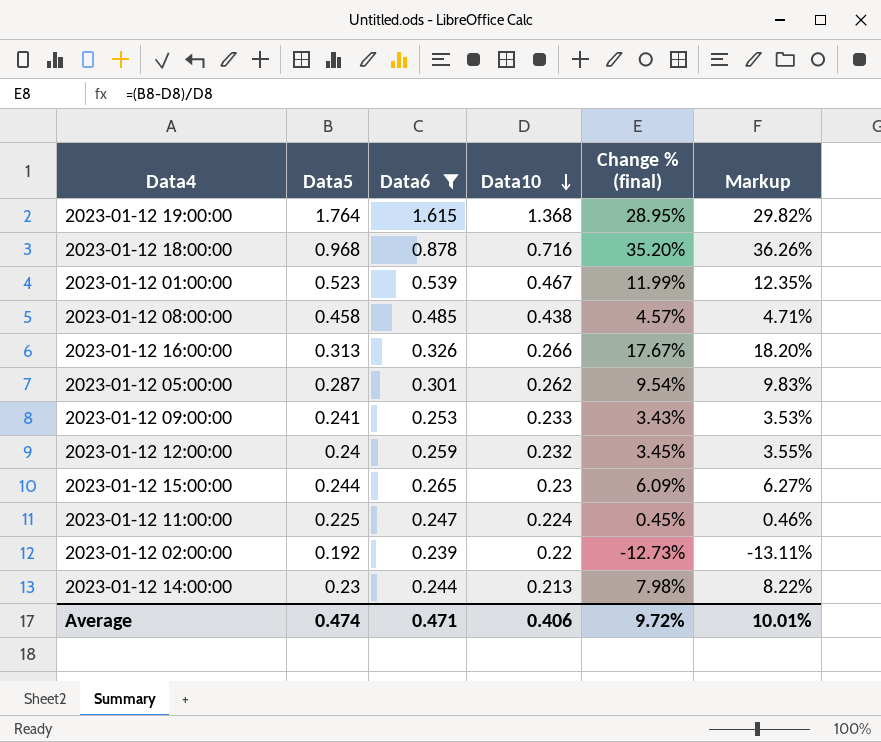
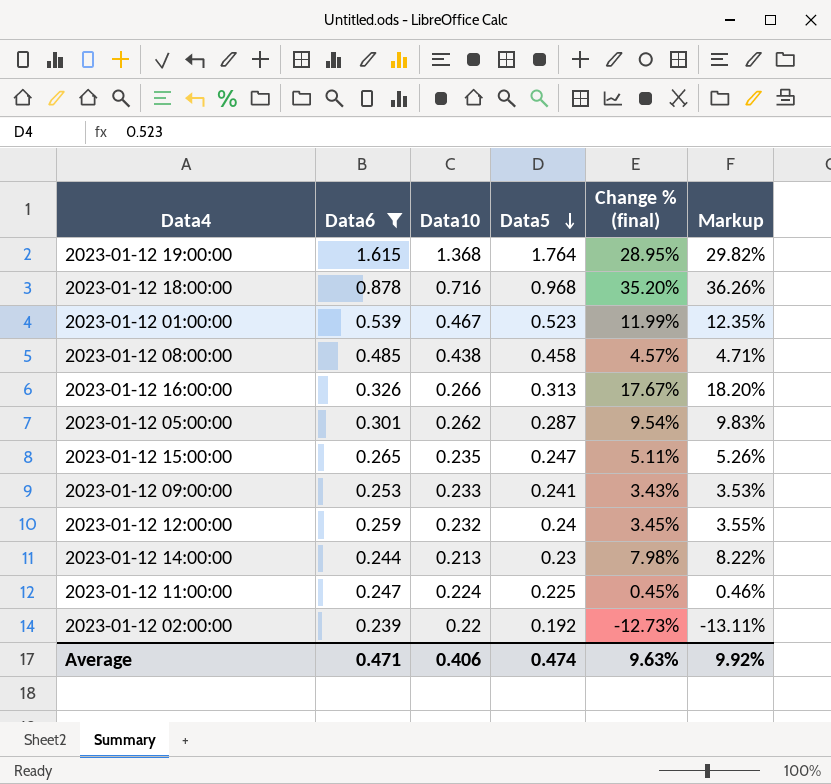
row order: Data10 descending -> Data5 descending
column Data5 | position: 2 -> 4
2023-01-12 15:00:00 | Data10: 0.23 -> 0.235
2023-01-12 15:00:00 | Data5: 0.244 -> 0.247
2023-01-12 15:00:00 | Change % (final): 6.09% -> 5.11%
2023-01-12 15:00:00 | Markup: 6.27% -> 5.26%
Average | Change % (final): 9.72% -> 9.63%
Average | Markup: 10.01% -> 9.92%

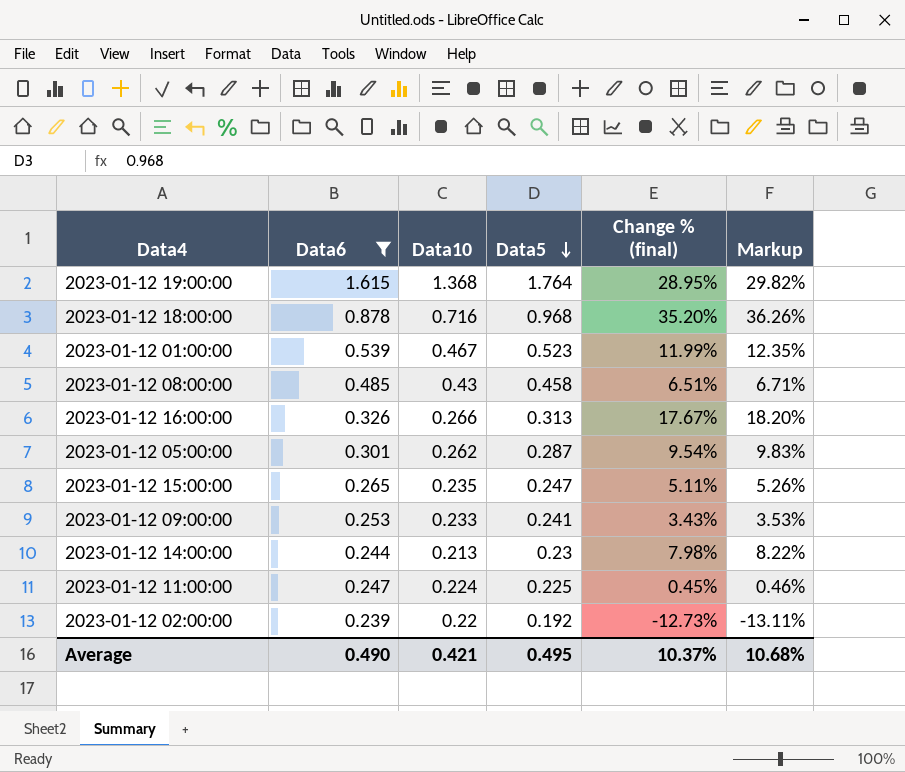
row 2023-01-12 12:00:00: 0.259 | 0.232 | 0.24 | 3.45% | 3.55% -> none
2023-01-12 08:00:00 | Data10: 0.438 -> 0.43
2023-01-12 08:00:00 | Change % (final): 4.57% -> 6.51%
2023-01-12 08:00:00 | Markup: 4.71% -> 6.71%
Average | Data6: 0.471 -> 0.490
Average | Data10: 0.406 -> 0.421
Average | Data5: 0.474 -> 0.495
Average | Change % (final): 9.63% -> 10.37%
Average | Markup: 9.92% -> 10.68%

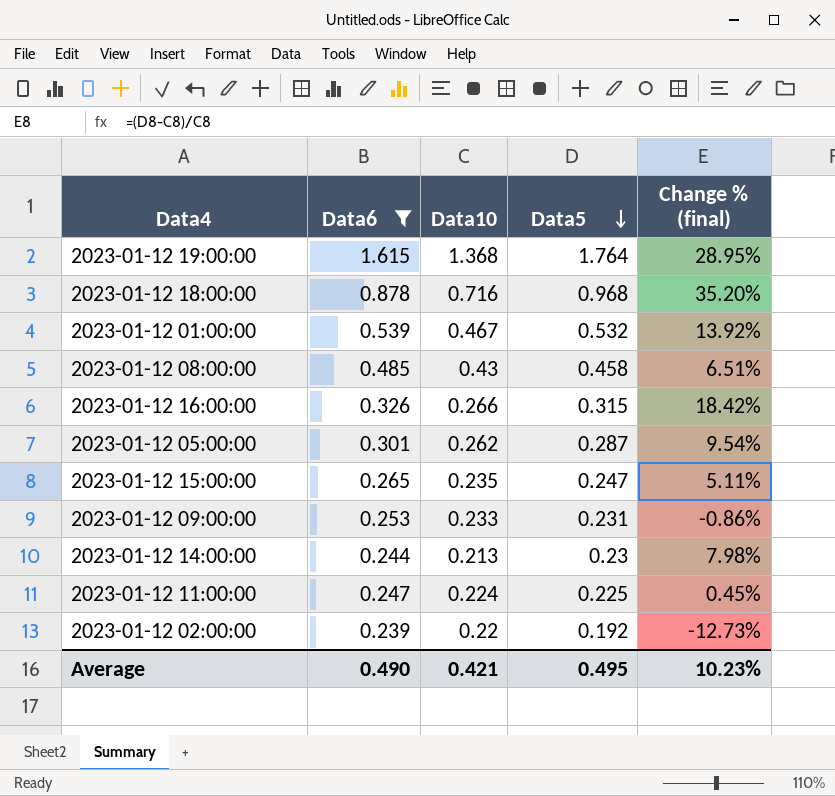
column Markup | formula: [Change % (final)] * 1.03 -> none
2023-01-12 01:00:00 | Data5: 0.523 -> 0.532
2023-01-12 01:00:00 | Change % (final): 11.99% -> 13.92%
2023-01-12 16:00:00 | Data5: 0.313 -> 0.315
2023-01-12 16:00:00 | Change % (final): 17.67% -> 18.42%
2023-01-12 09:00:00 | Data5: 0.241 -> 0.231
2023-01-12 09:00:00 | Change % (final): 3.43% -> -0.86%
Average | Change % (final): 10.37% -> 10.23%

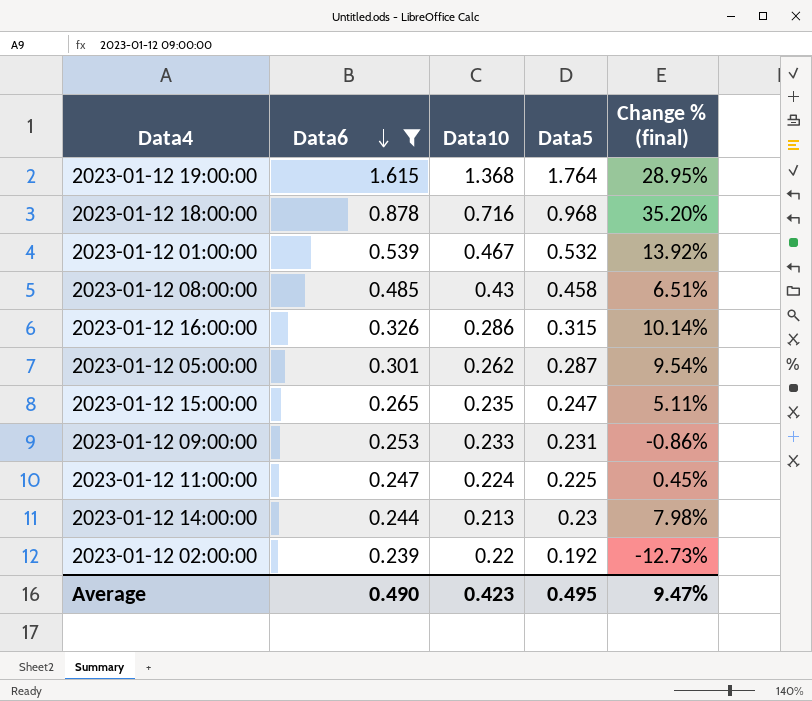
row order: Data5 descending -> Data6 descending
2023-01-12 16:00:00 | Data10: 0.266 -> 0.286
2023-01-12 16:00:00 | Change % (final): 18.42% -> 10.14%
Average | Data10: 0.421 -> 0.423
Average | Change % (final): 10.23% -> 9.47%

